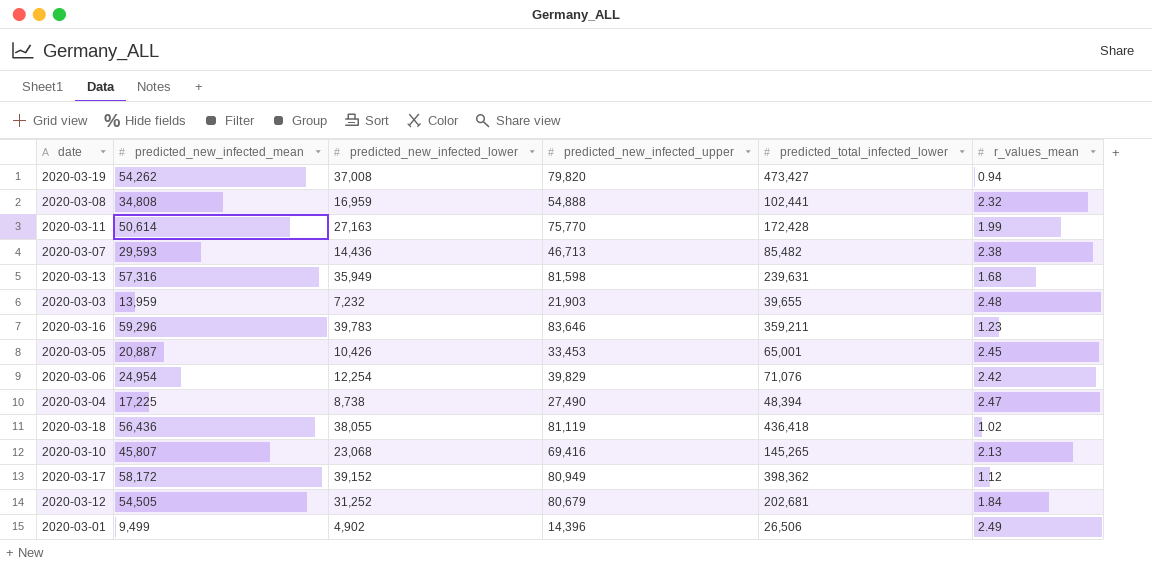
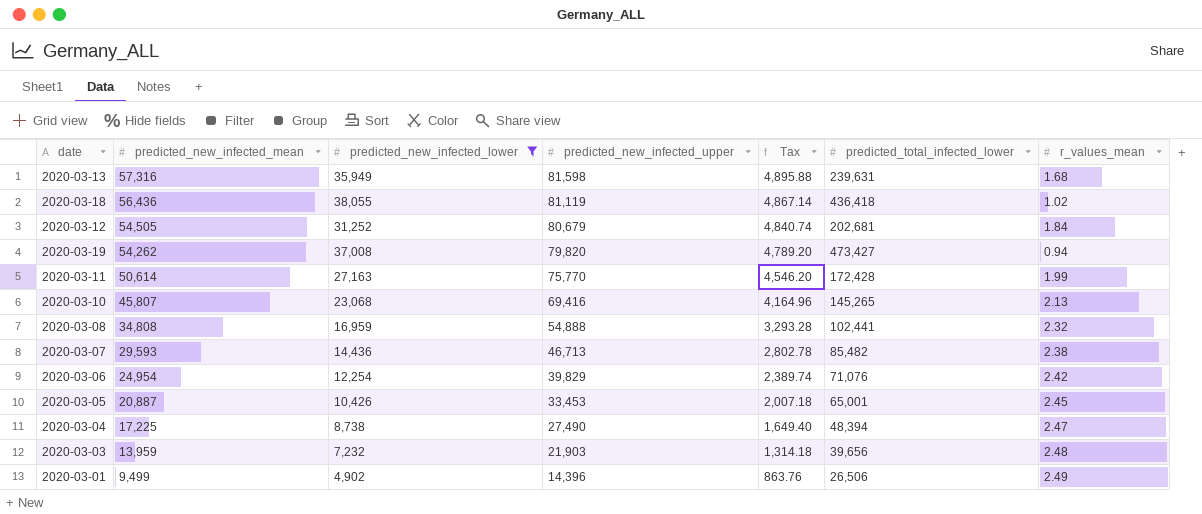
filter: none -> predicted_new_infected_lower <= 38,055
row order: none -> predicted_new_infected_mean descending
column Tax | formula: none -> [predicted_new_infected_upper] * 0.06
2020-03-03 | predicted_total_infected_lower: 39,655 -> 39,656

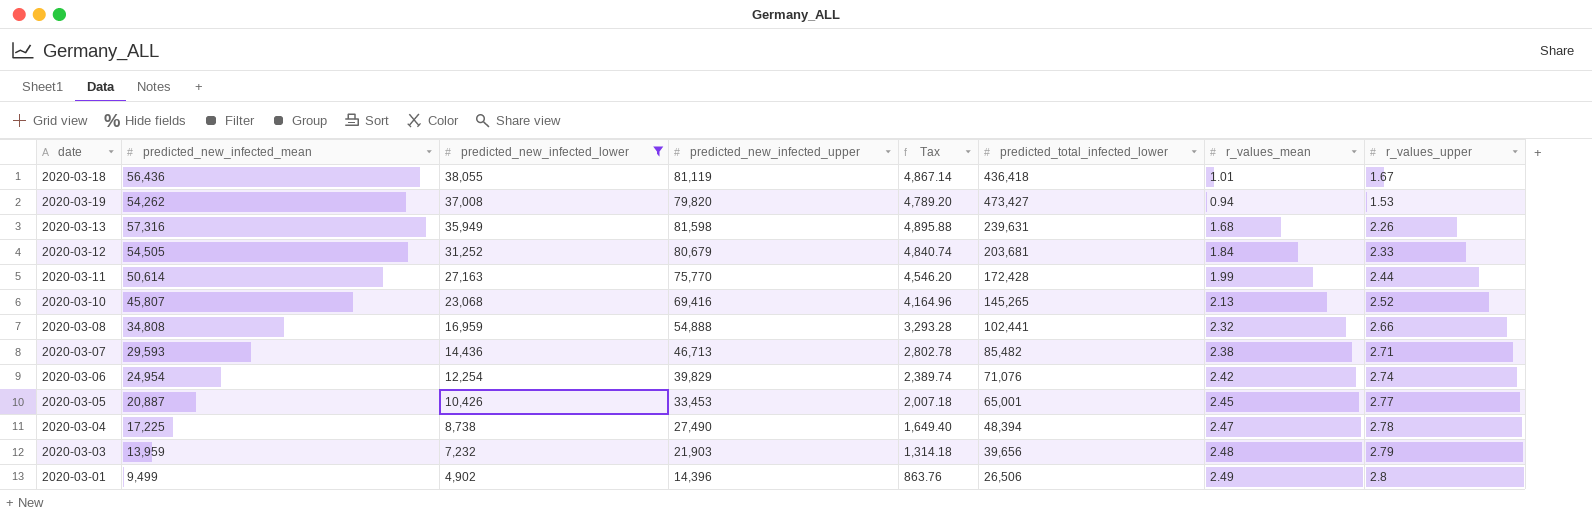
row order: predicted_new_infected_mean descending -> predicted_new_infected_lower descending
column r_values_upper | position: none -> 8
2020-03-18 | r_values_mean: 1.02 -> 1.01
2020-03-12 | predicted_total_infected_lower: 202,681 -> 203,681

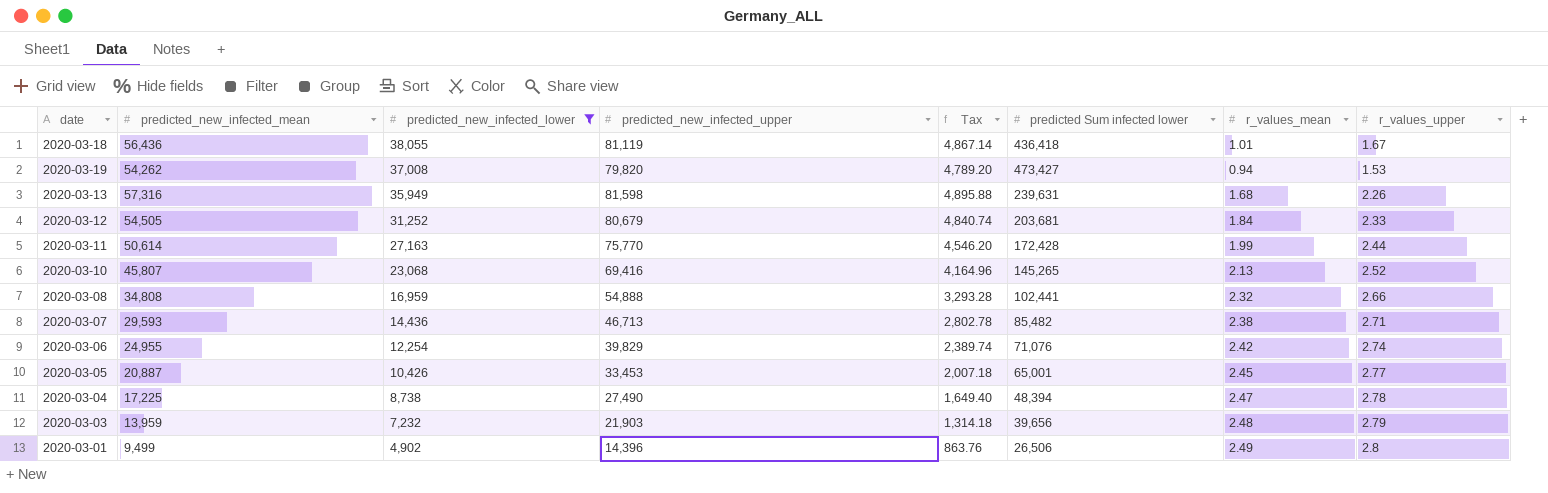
column name: predicted_total_infected_lower -> predicted Sum infected lower
2020-03-06 | predicted_new_infected_mean: 24,954 -> 24,955

